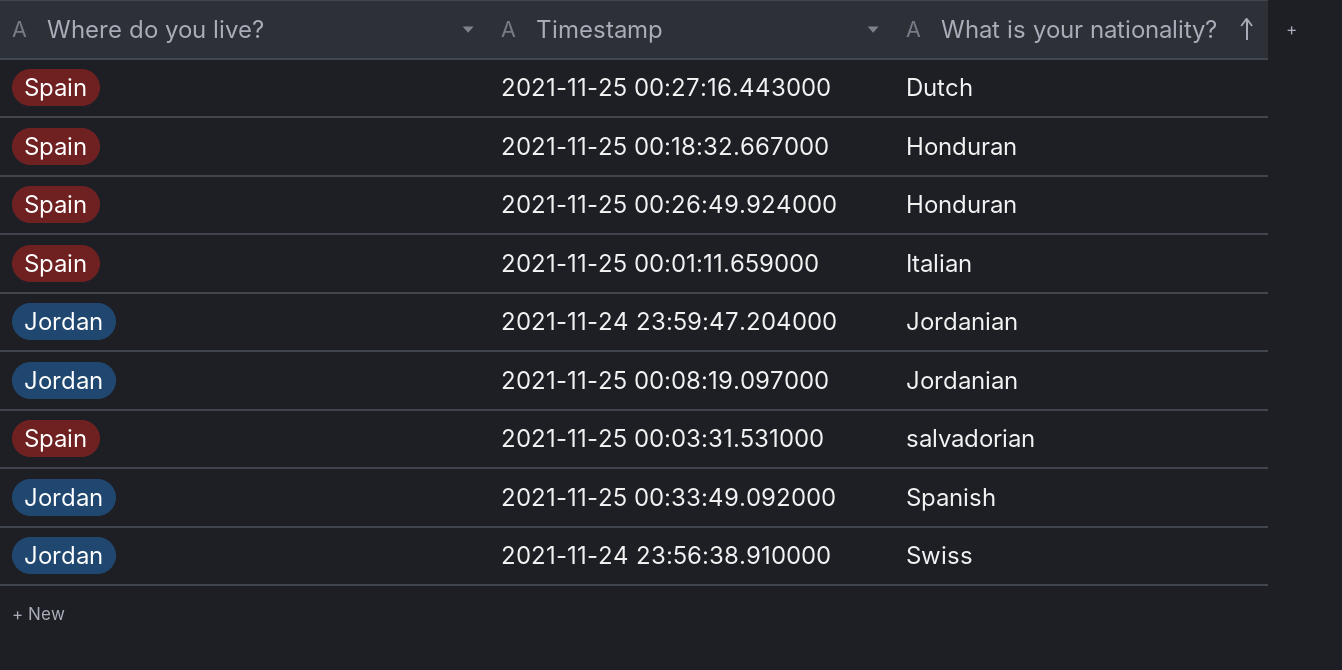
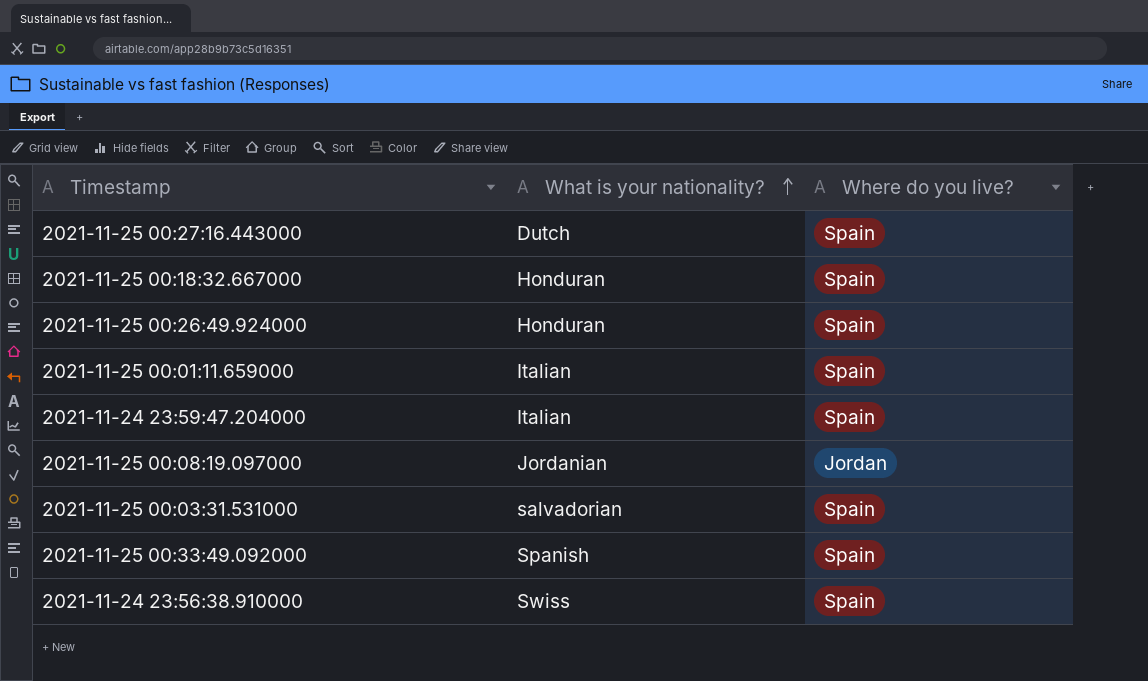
column Where do you live? | position: 1 -> 3
2021-11-24 23:59:47.204000 | What is your nationality?: Jordanian -> Italian
2021-11-24 23:59:47.204000 | Where do you live?: Jordan -> Spain
2021-11-25 00:33:49.092000 | Where do you live?: Jordan -> Spain
2021-11-24 23:56:38.910000 | Where do you live?: Jordan -> Spain

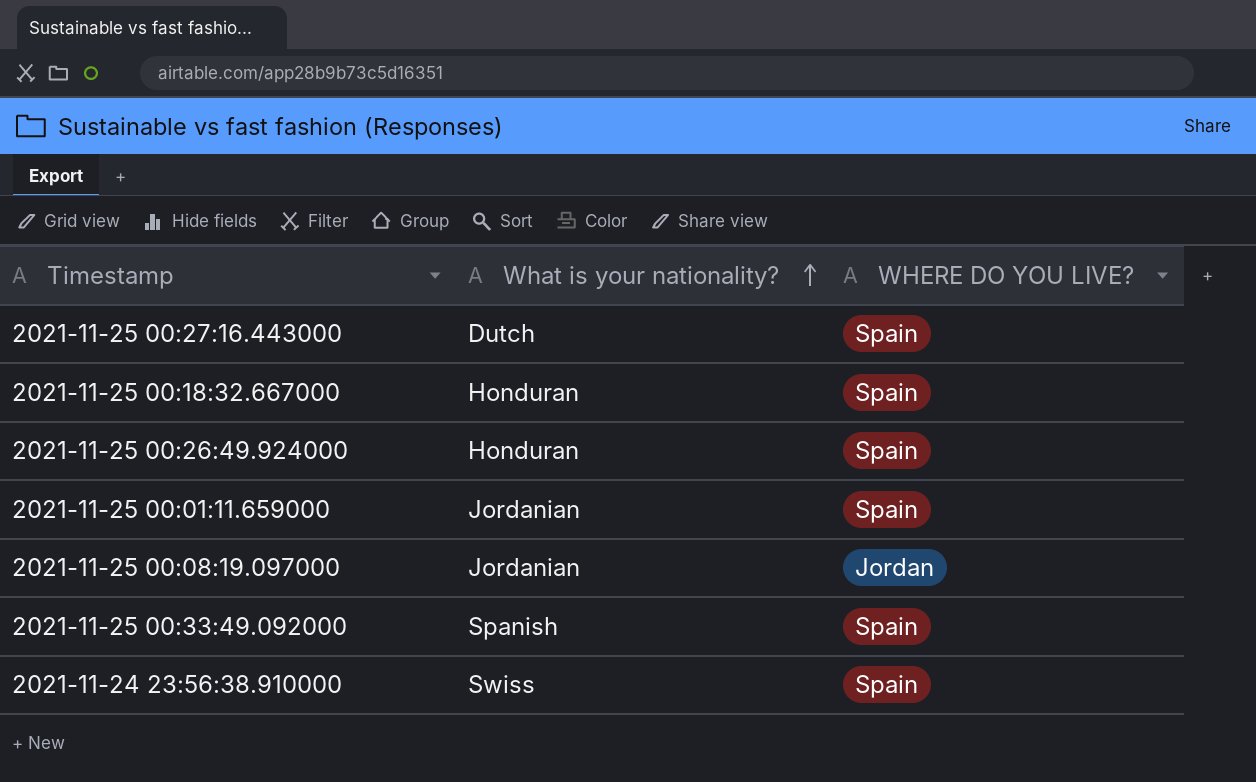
column name: Where do you live? -> WHERE DO YOU LIVE?
row 2021-11-24 23:59:47.204000: Italian | Spain -> none
row 2021-11-25 00:03:31.531000: salvadorian | Spain -> none
2021-11-25 00:01:11.659000 | What is your nationality?: Italian -> Jordanian

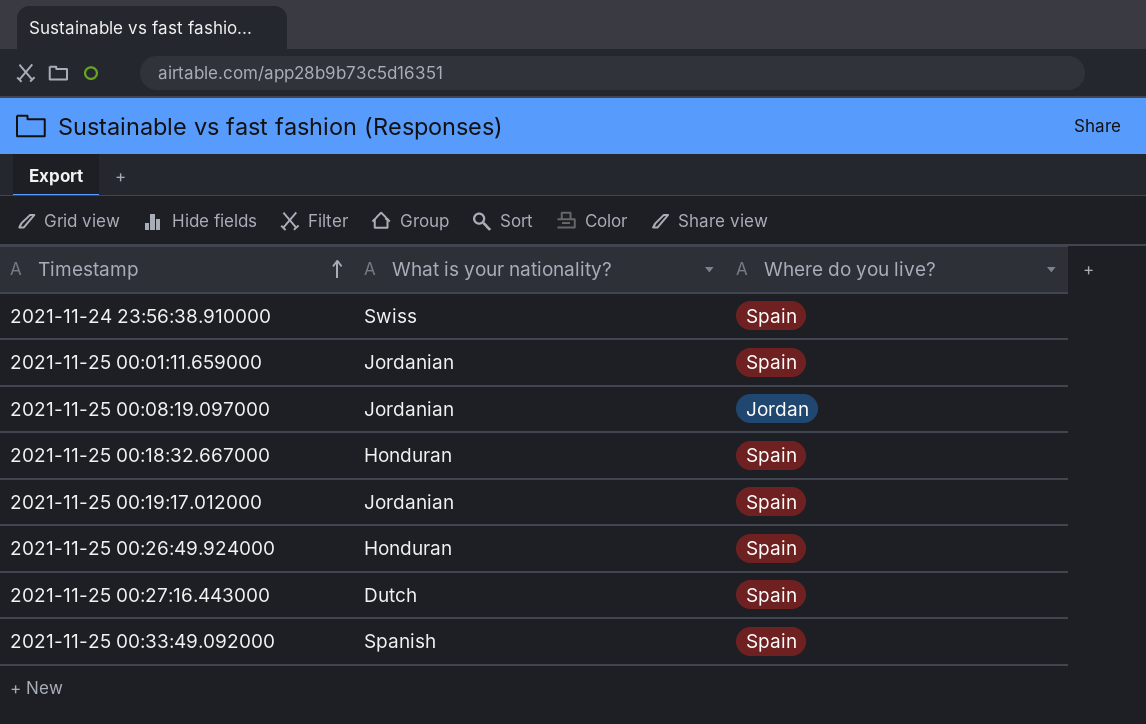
row order: What is your nationality? ascending -> Timestamp ascending
column name: WHERE DO YOU LIVE? -> Where do you live?
row 2021-11-25 00:19:17.012000: none -> Jordanian | Spain

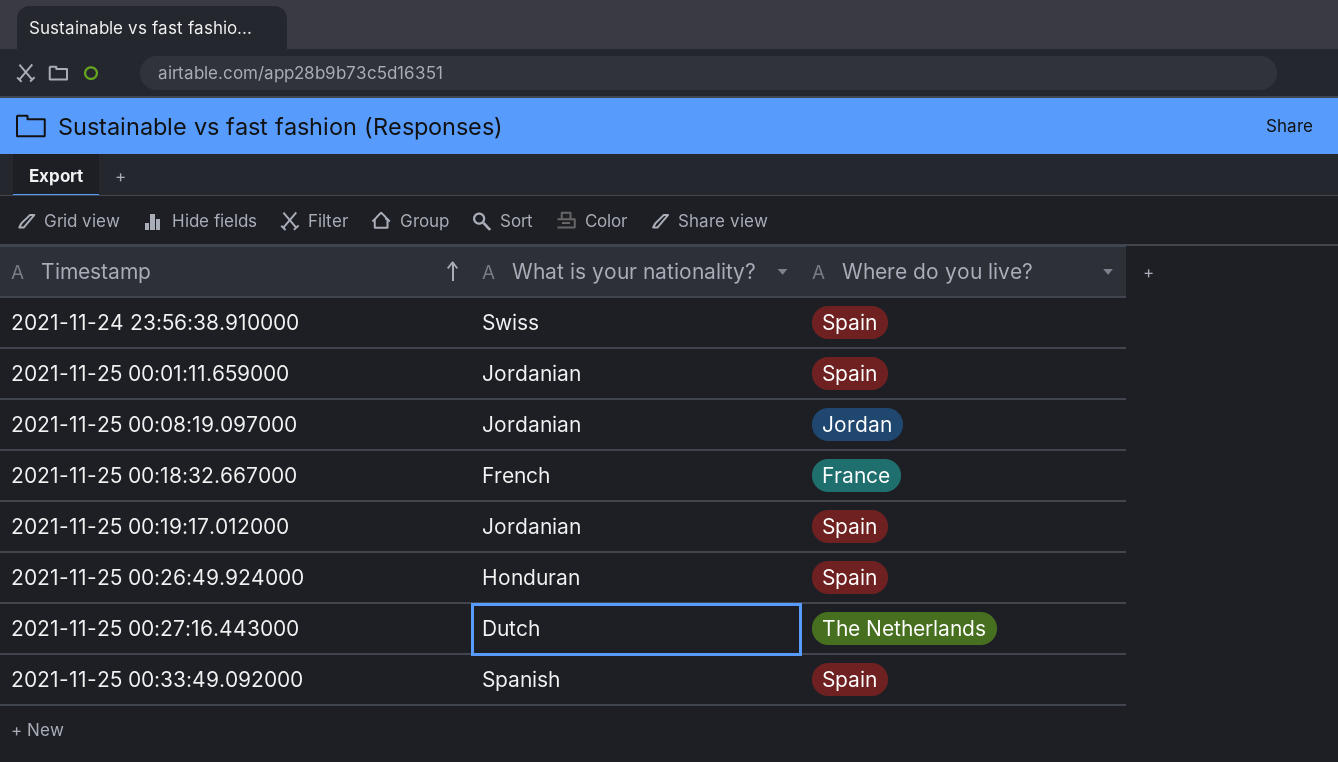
2021-11-25 00:18:32.667000 | What is your nationality?: Honduran -> French
2021-11-25 00:18:32.667000 | Where do you live?: Spain -> France
2021-11-25 00:27:16.443000 | Where do you live?: Spain -> The Netherlands

